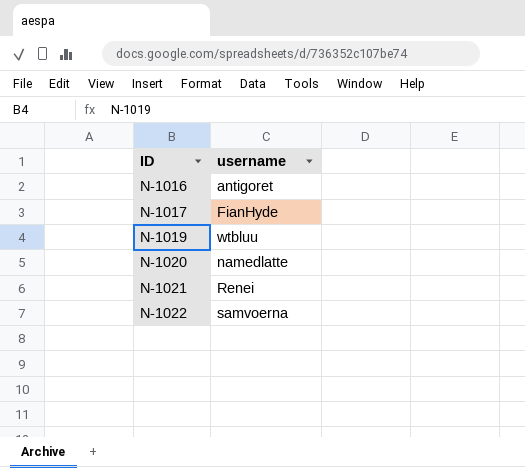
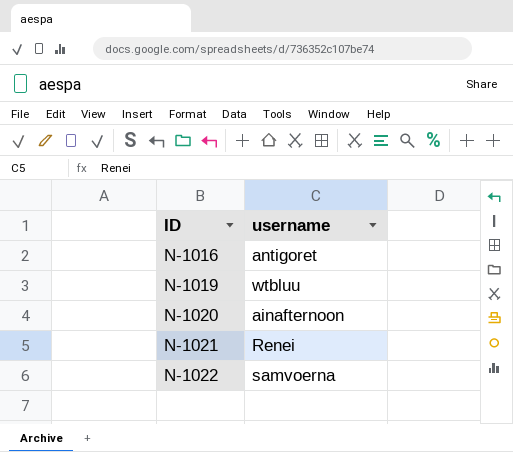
row N-1017: FianHyde -> none
N-1020 | username: namedlatte -> ainafternoon

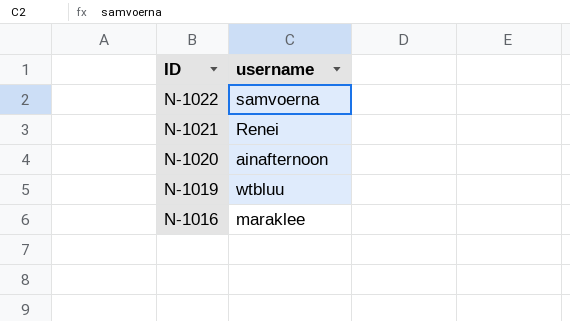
row order: ID ascending -> ID descending
N-1016 | username: antigoret -> maraklee

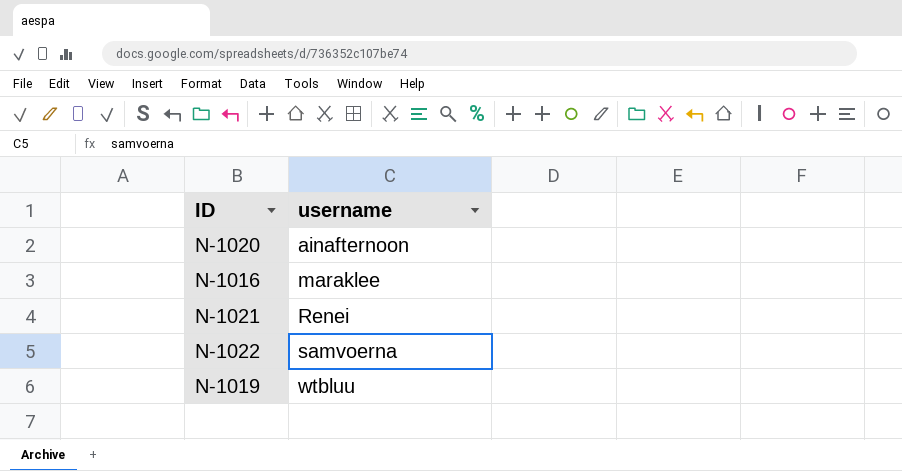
row order: ID descending -> username ascending

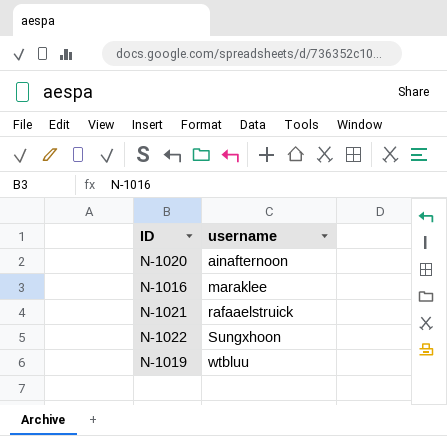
N-1021 | username: Renei -> rafaaelstruick
N-1022 | username: samvoerna -> Sungxhoon

